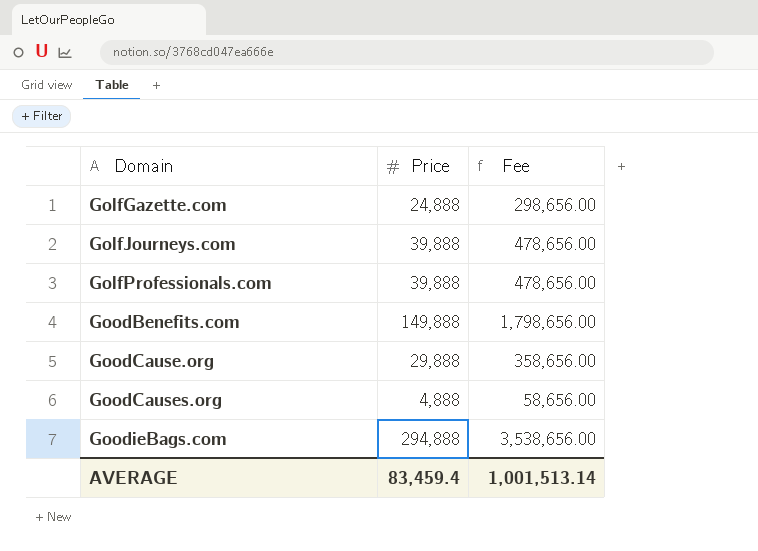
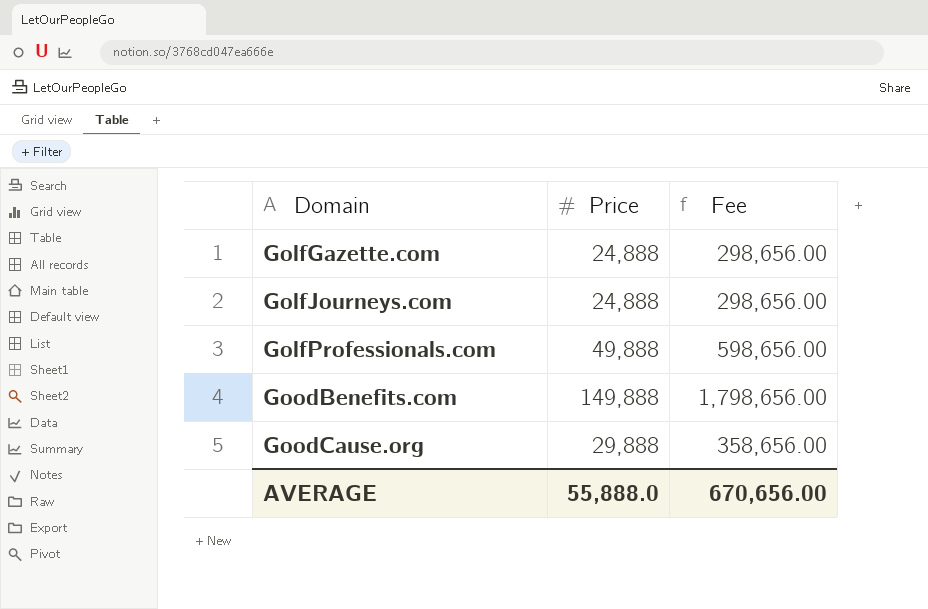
row GoodCauses.org: 4,888 | 58,656.00 -> none
row GoodieBags.com: 294,888 | 3,538,656.00 -> none
GolfJourneys.com | Price: 39,888 -> 24,888
GolfJourneys.com | Fee: 478,656.00 -> 298,656.00
GolfProfessionals.com | Price: 39,888 -> 49,888
GolfProfessionals.com | Fee: 478,656.00 -> 598,656.00
AVERAGE | Price: 83,459.4 -> 55,888.0
AVERAGE | Fee: 1,001,513.14 -> 670,656.00

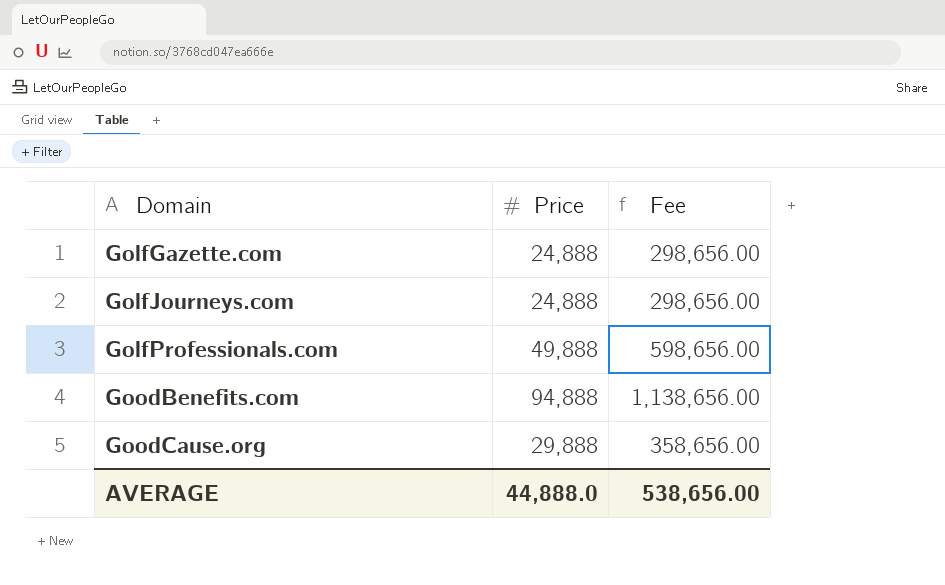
GoodBenefits.com | Price: 149,888 -> 94,888
GoodBenefits.com | Fee: 1,798,656.00 -> 1,138,656.00
AVERAGE | Price: 55,888.0 -> 44,888.0
AVERAGE | Fee: 670,656.00 -> 538,656.00

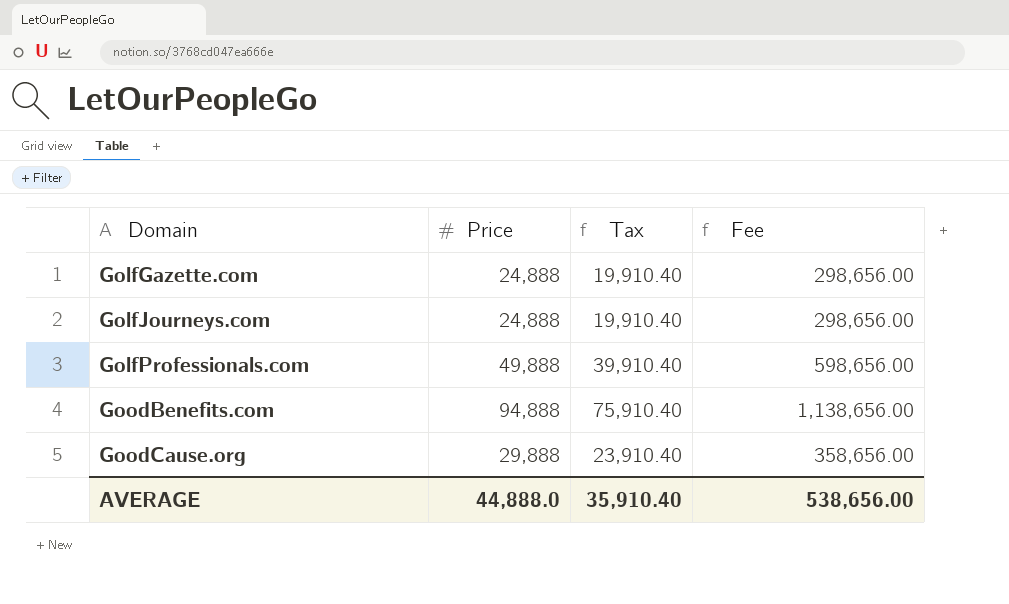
column Tax | formula: none -> [Price] * 0.8

